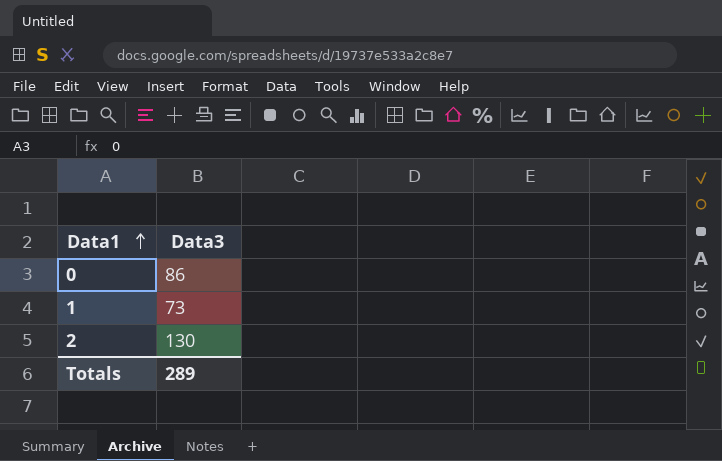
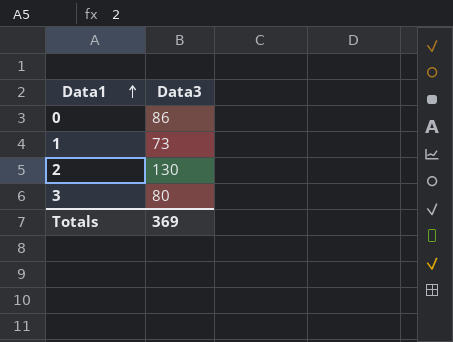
row 3: none -> 80
Totals | Data3: 289 -> 369

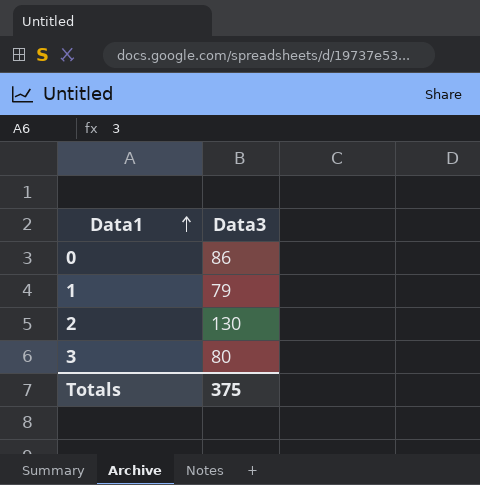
1 | Data3: 73 -> 79
Totals | Data3: 369 -> 375

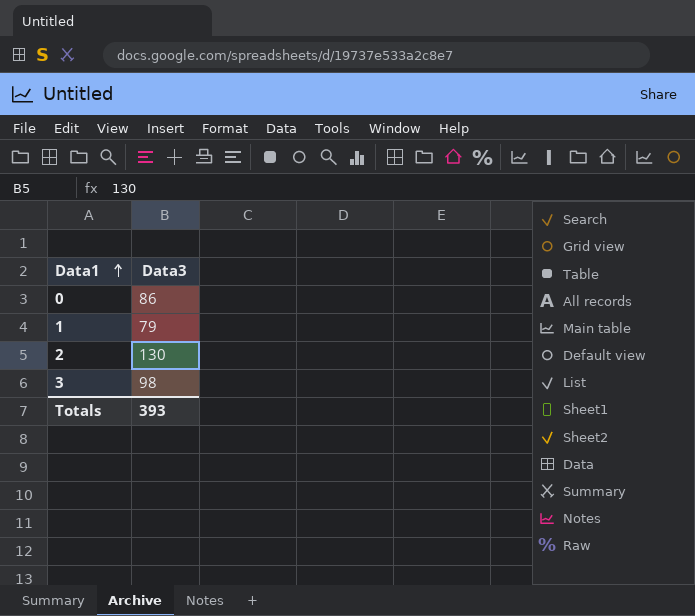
3 | Data3: 80 -> 98
Totals | Data3: 375 -> 393

